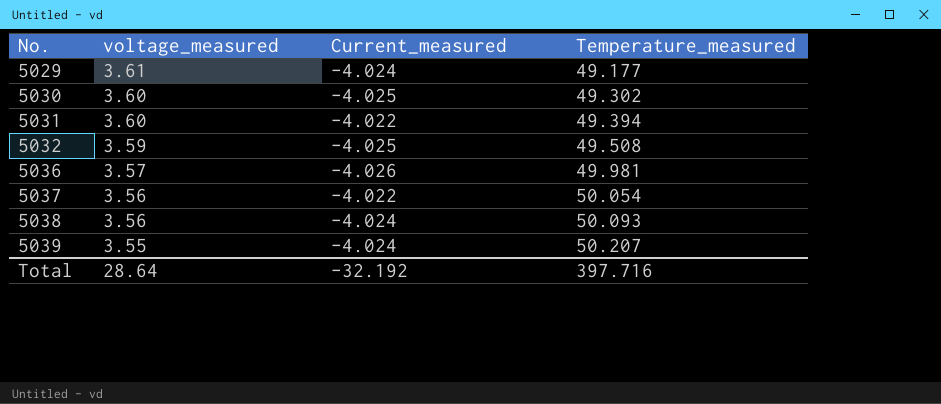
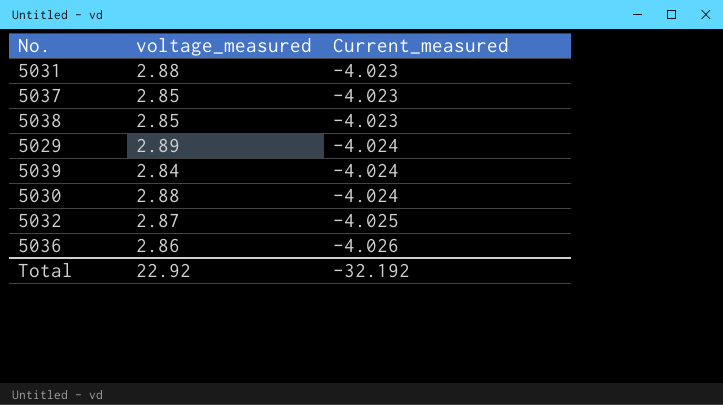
row order: No. ascending -> Current_measured descending
column Temperature_measured | position: 4 -> none
5031 | voltage_measured: 3.60 -> 2.88
5031 | Current_measured: -4.022 -> -4.023
5037 | voltage_measured: 3.56 -> 2.85
5037 | Current_measured: -4.022 -> -4.023
5038 | voltage_measured: 3.56 -> 2.85
5038 | Current_measured: -4.024 -> -4.023
5029 | voltage_measured: 3.61 -> 2.89
5039 | voltage_measured: 3.55 -> 2.84
5030 | voltage_measured: 3.60 -> 2.88
5030 | Current_measured: -4.025 -> -4.024
5032 | voltage_measured: 3.59 -> 2.87
5036 | voltage_measured: 3.57 -> 2.86
Total | voltage_measured: 28.64 -> 22.92

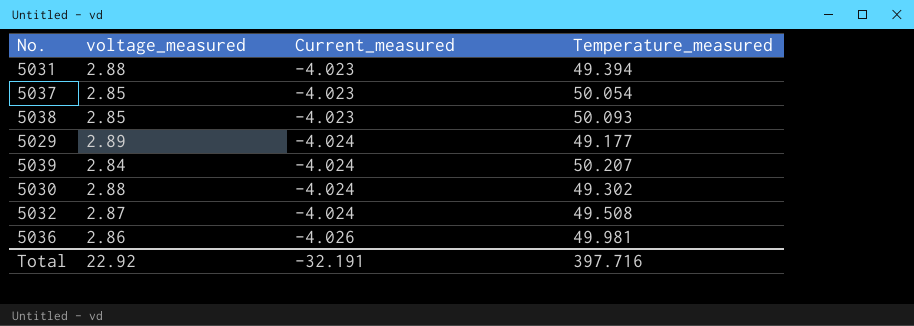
column Temperature_measured | position: none -> 4
5032 | Current_measured: -4.025 -> -4.024
Total | Current_measured: -32.192 -> -32.191

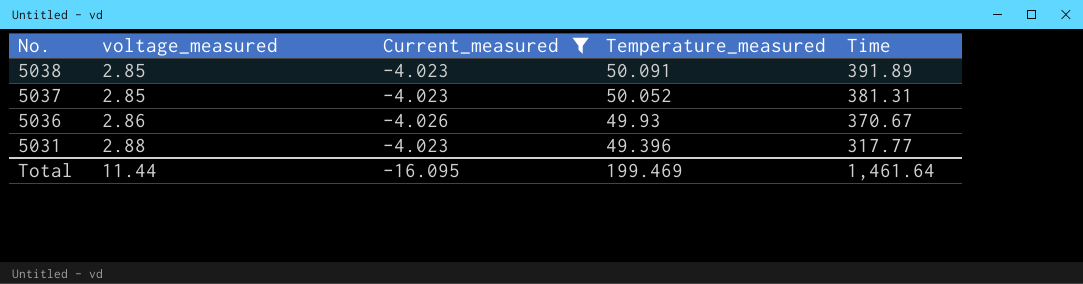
filter: none -> Current_measured != -4.024
row order: Current_measured descending -> No. descending
column Time | position: none -> 5
5038 | Temperature_measured: 50.093 -> 50.091
5037 | Temperature_measured: 50.054 -> 50.052
5036 | Temperature_measured: 49.981 -> 49.93
5031 | Temperature_measured: 49.394 -> 49.396
Total | voltage_measured: 22.92 -> 11.44
Total | Current_measured: -32.191 -> -16.095
Total | Temperature_measured: 397.716 -> 199.469

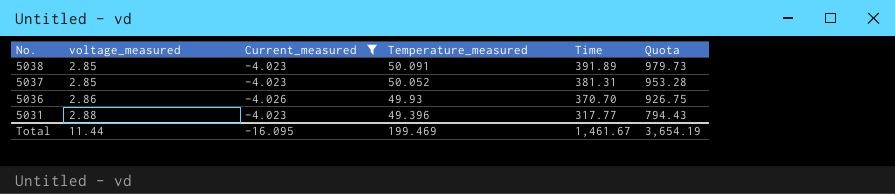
column Quota | formula: none -> [Time] * 2.5
5036 | Time: 370.67 -> 370.70
Total | Time: 1,461.64 -> 1,461.67

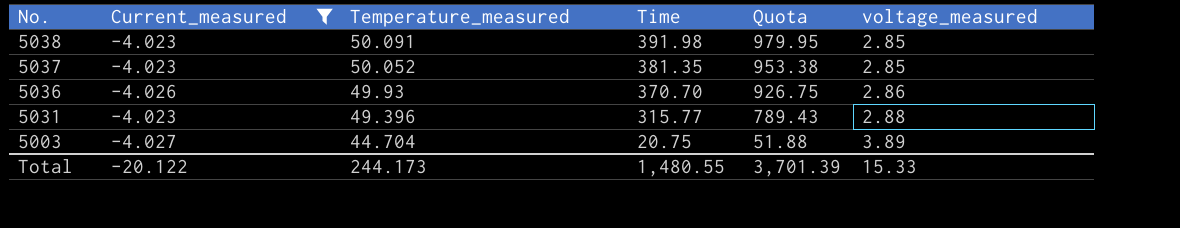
column voltage_measured | position: 2 -> 6
5038 | Time: 391.89 -> 391.98
5038 | Quota: 979.73 -> 979.95
5037 | Time: 381.31 -> 381.35
5037 | Quota: 953.28 -> 953.38
5031 | Time: 317.77 -> 315.77
5031 | Quota: 794.43 -> 789.43
row 5003: none -> -4.027 | 44.704 | 20.75 | 51.88 | 3.89
Total | Current_measured: -16.095 -> -20.122
Total | Temperature_measured: 199.469 -> 244.173
Total | Time: 1,461.67 -> 1,480.55
Total | Quota: 3,654.19 -> 3,701.39
Total | voltage_measured: 11.44 -> 15.33

